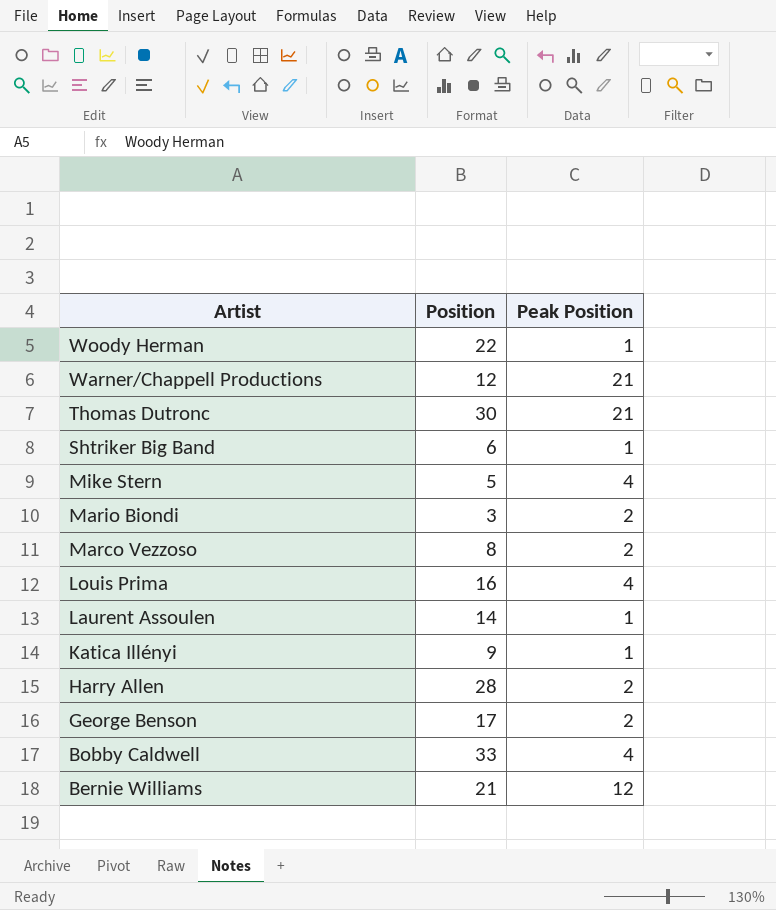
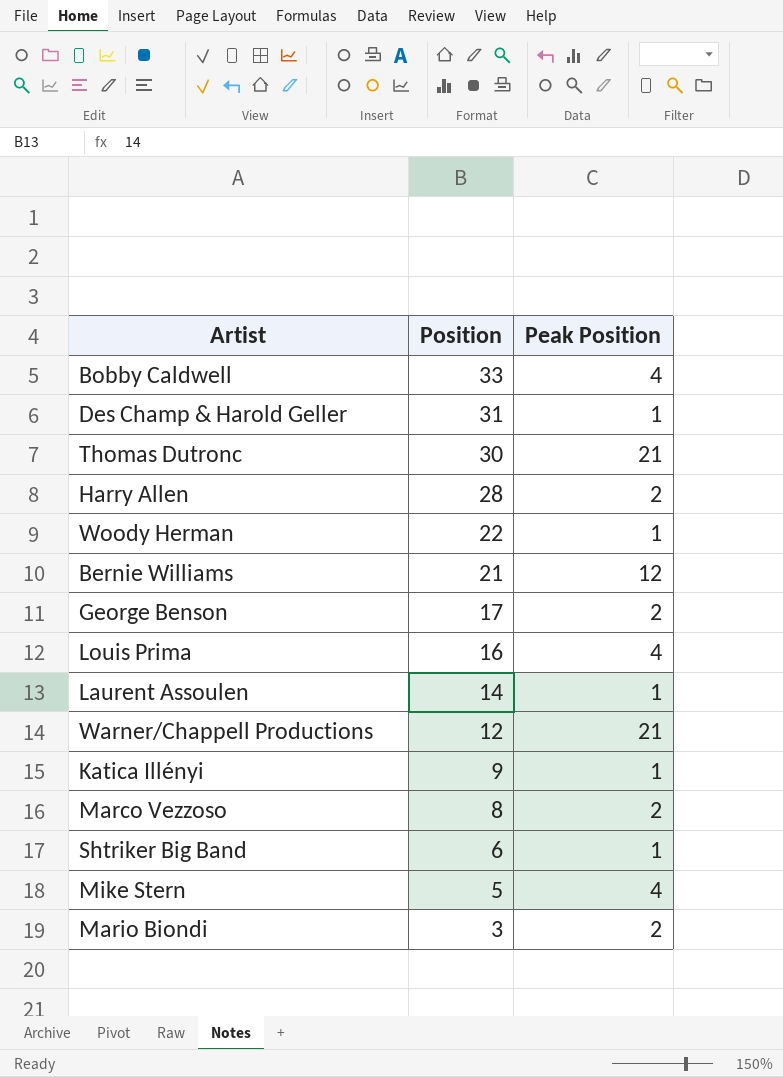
row order: Artist descending -> Position descending
row Des Champ & Harold Geller: none -> 31 | 1

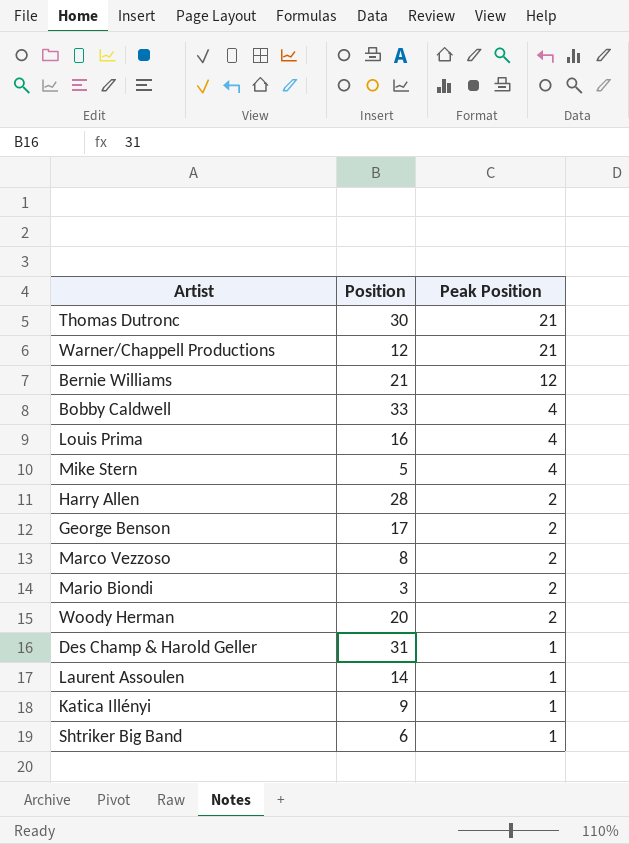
row order: Position descending -> Peak Position descending
Woody Herman | Position: 22 -> 20
Woody Herman | Peak Position: 1 -> 2

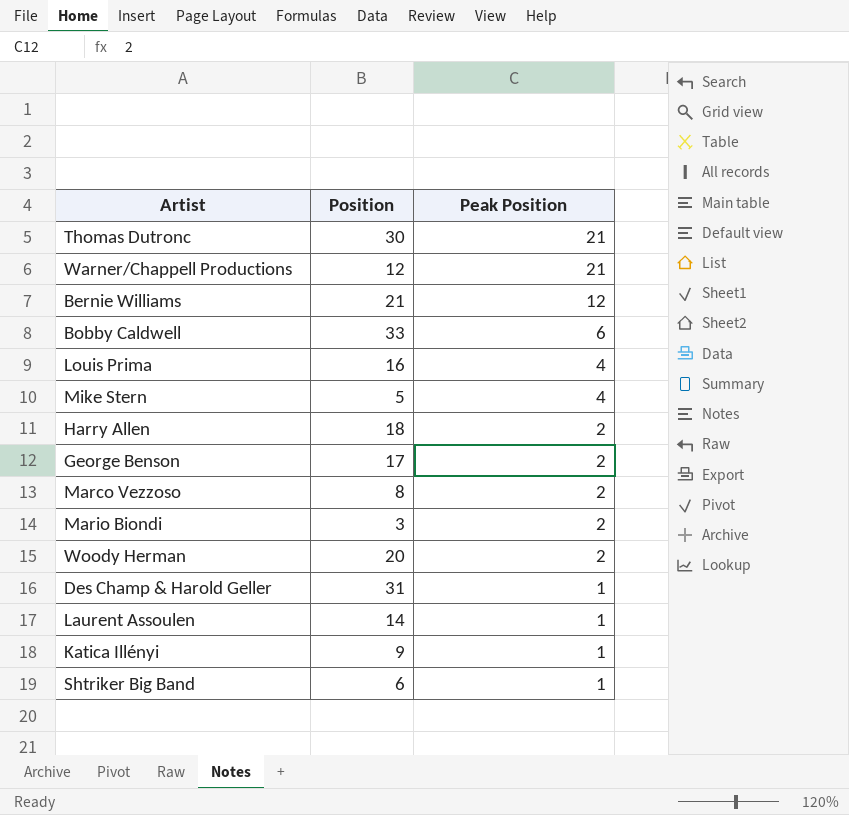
Bobby Caldwell | Peak Position: 4 -> 6
Harry Allen | Position: 28 -> 18

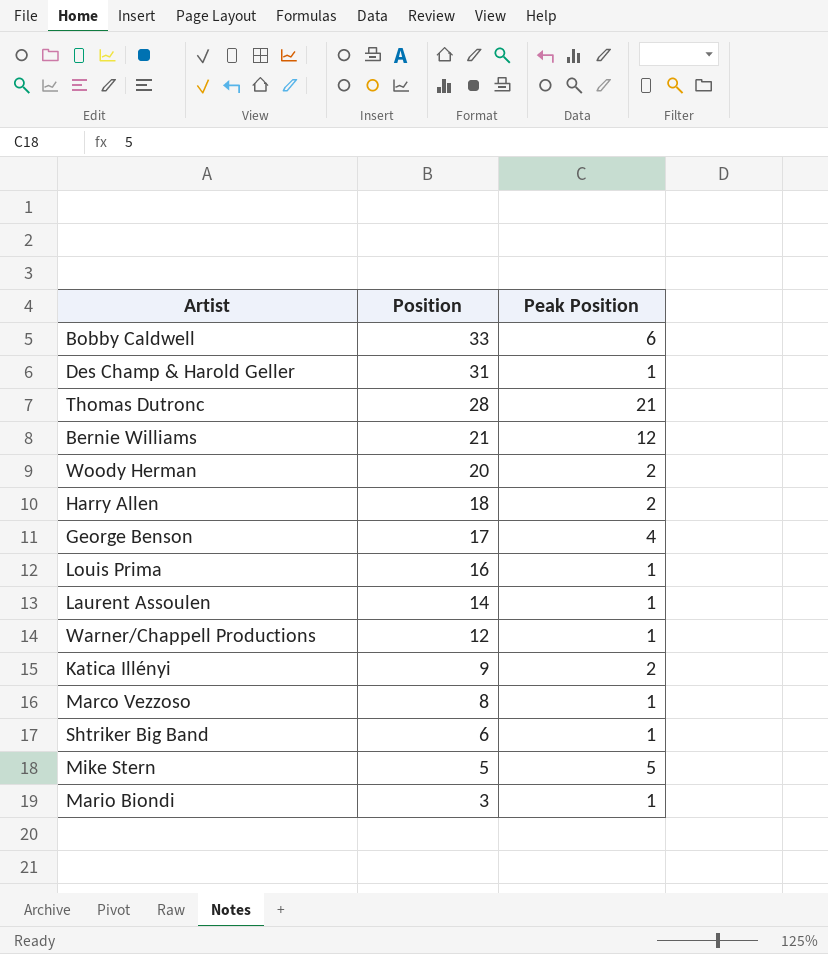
row order: Peak Position descending -> Position descending
Thomas Dutronc | Position: 30 -> 28
George Benson | Peak Position: 2 -> 4
Louis Prima | Peak Position: 4 -> 1
Warner/Chappell Productions | Peak Position: 21 -> 1
Katica Illényi | Peak Position: 1 -> 2
Marco Vezzoso | Peak Position: 2 -> 1
Mike Stern | Peak Position: 4 -> 5
Mario Biondi | Peak Position: 2 -> 1

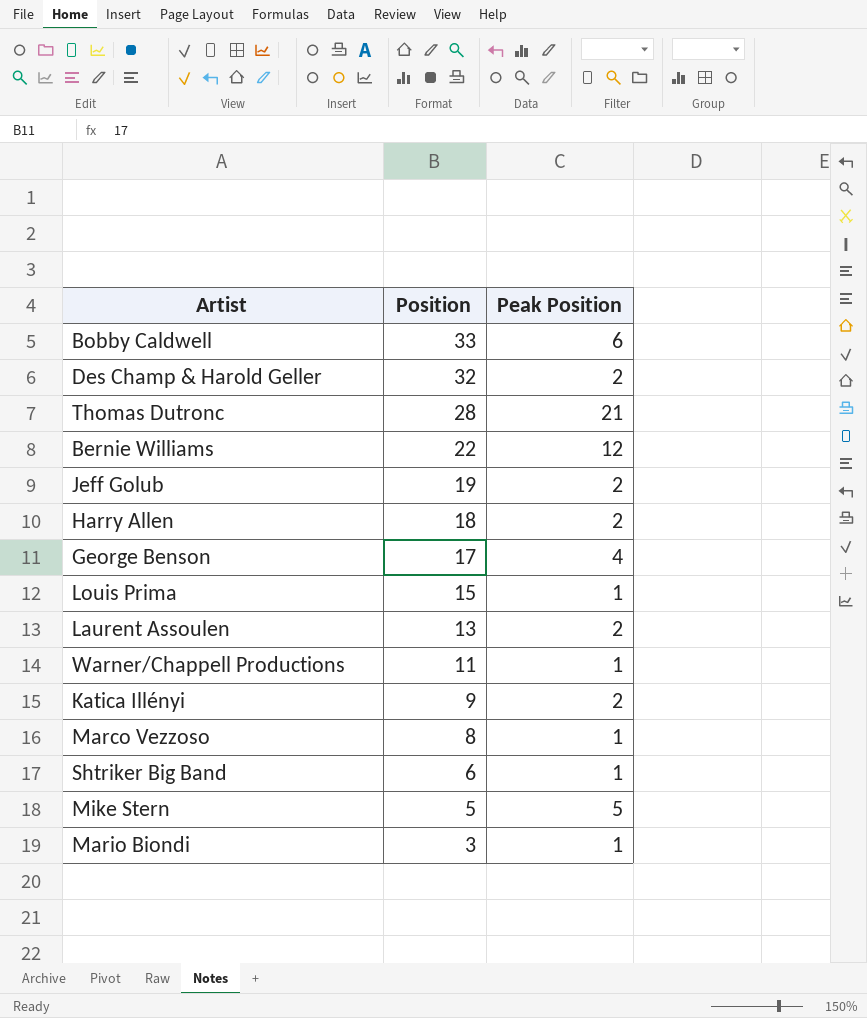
row Woody Herman: 20 | 2 -> none
Des Champ & Harold Geller | Position: 31 -> 32
Des Champ & Harold Geller | Peak Position: 1 -> 2
Bernie Williams | Position: 21 -> 22
row Jeff Golub: none -> 19 | 2
Louis Prima | Position: 16 -> 15
Laurent Assoulen | Position: 14 -> 13
Laurent Assoulen | Peak Position: 1 -> 2
Warner/Chappell Productions | Position: 12 -> 11

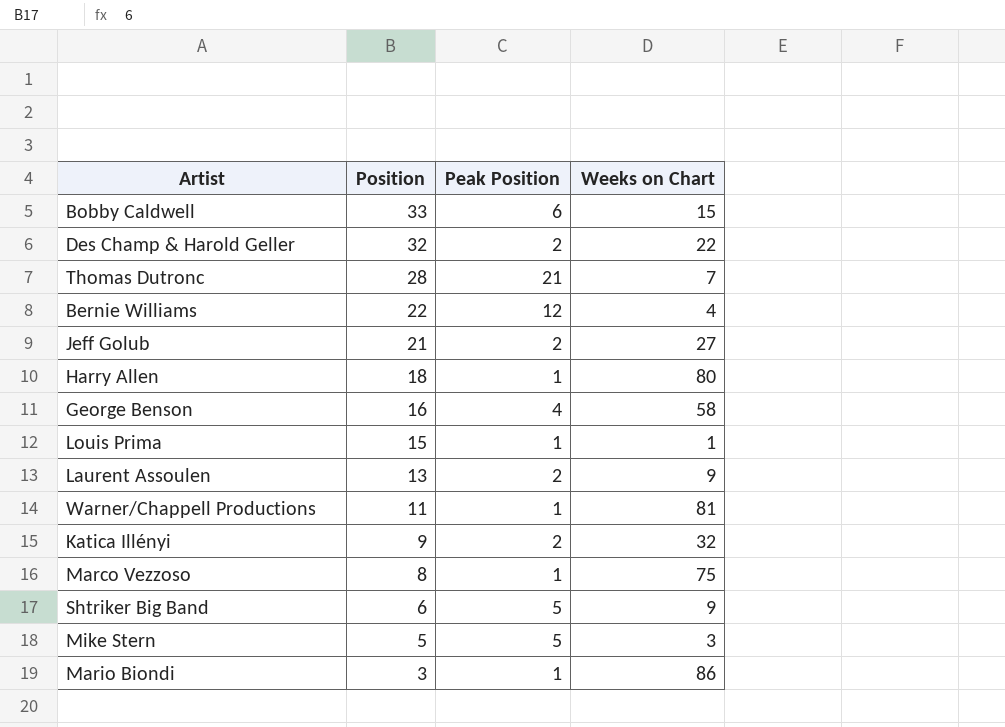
column Weeks on Chart | position: none -> 4
Jeff Golub | Position: 19 -> 21
Harry Allen | Peak Position: 2 -> 1
George Benson | Position: 17 -> 16
Shtriker Big Band | Peak Position: 1 -> 5

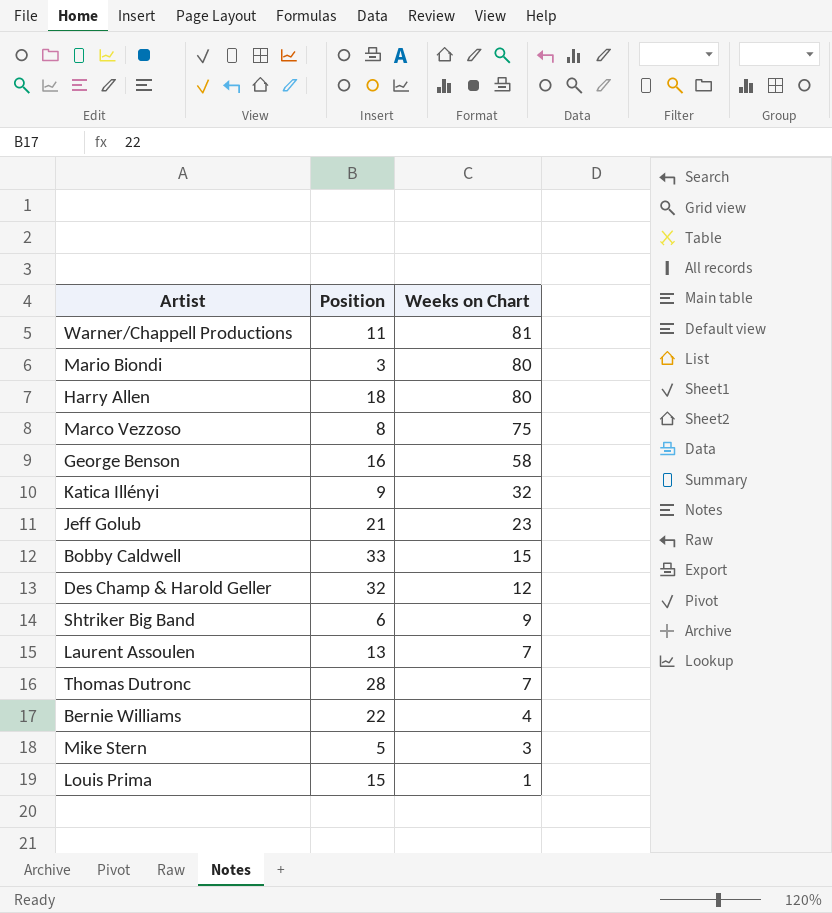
row order: Position descending -> Weeks on Chart descending
column Peak Position | position: 3 -> none
Mario Biondi | Weeks on Chart: 86 -> 80
Jeff Golub | Weeks on Chart: 27 -> 23
Des Champ & Harold Geller | Weeks on Chart: 22 -> 12
Laurent Assoulen | Weeks on Chart: 9 -> 7

